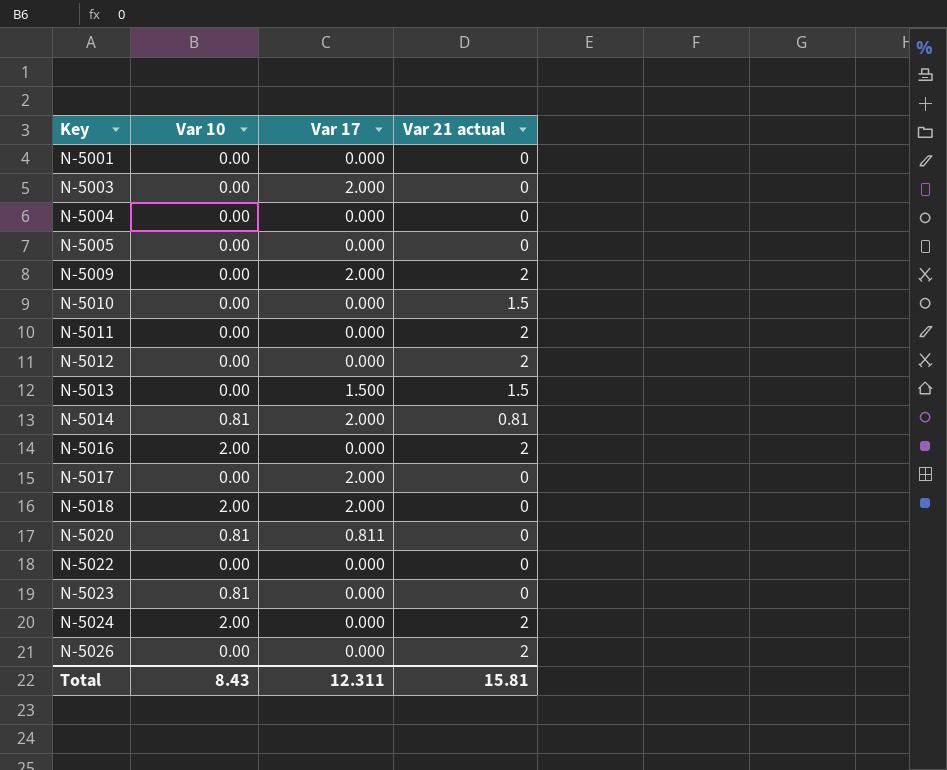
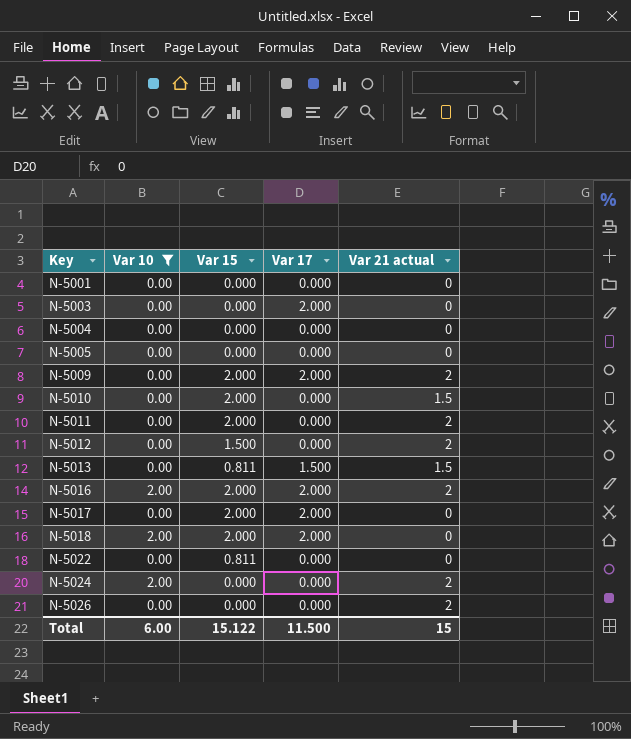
filter: none -> Var 10 != 0.81
column Var 15 | position: none -> 3
N-5016 | Var 17: 0.000 -> 2.000
Total | Var 10: 8.43 -> 6.00
Total | Var 17: 12.311 -> 11.500
Total | Var 21 actual: 15.81 -> 15

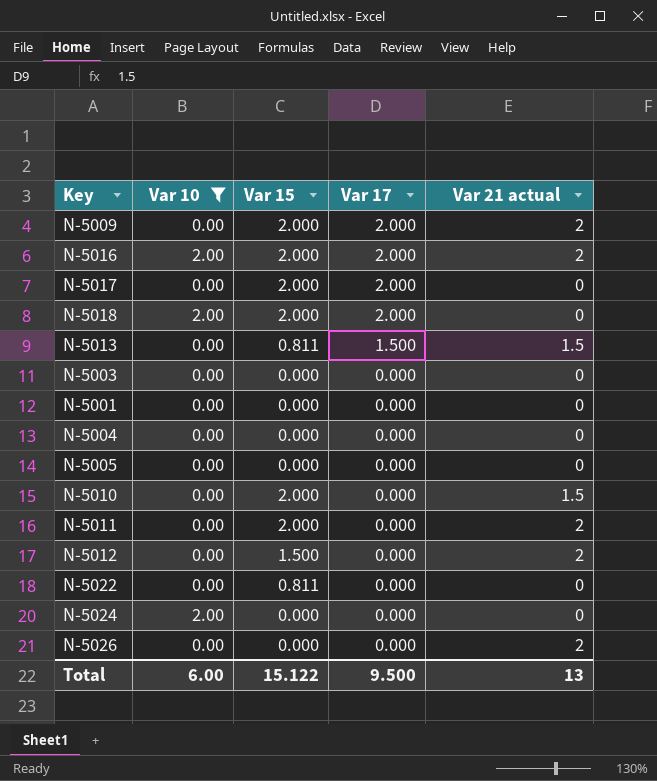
row order: Key ascending -> Var 17 descending
N-5003 | Var 17: 2.000 -> 0.000
N-5024 | Var 21 actual: 2 -> 0
Total | Var 17: 11.500 -> 9.500
Total | Var 21 actual: 15 -> 13

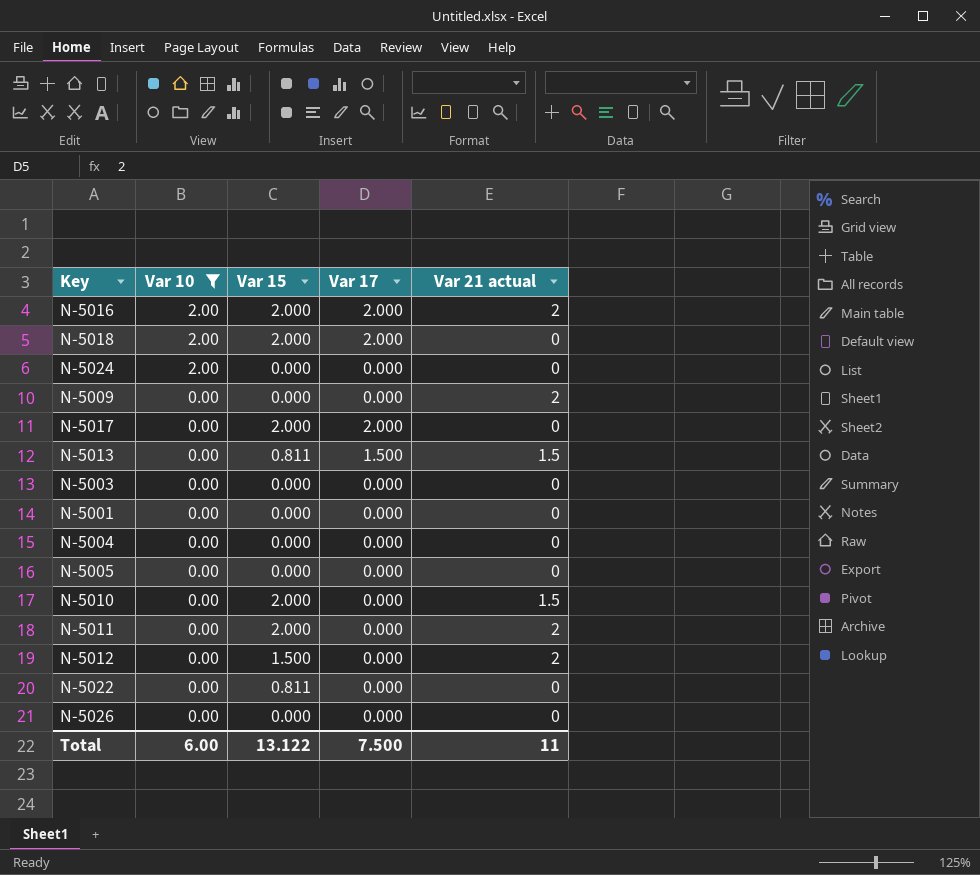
row order: Var 17 descending -> Var 10 descending
N-5009 | Var 15: 2.000 -> 0.000
N-5009 | Var 17: 2.000 -> 0.000
N-5026 | Var 21 actual: 2 -> 0
Total | Var 15: 15.122 -> 13.122
Total | Var 17: 9.500 -> 7.500
Total | Var 21 actual: 13 -> 11

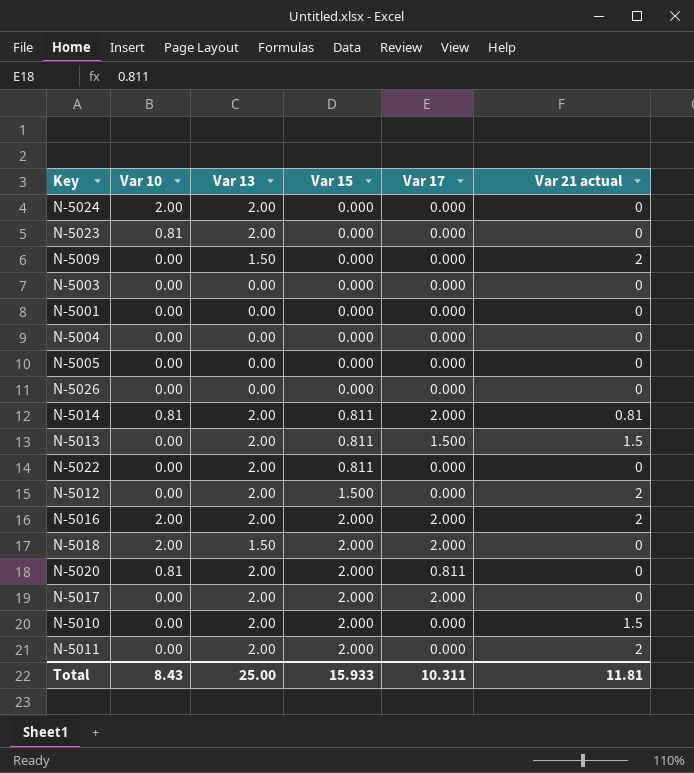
filter: Var 10 != 0.81 -> none
row order: Var 10 descending -> Var 15 ascending
column Var 13 | position: none -> 3
Total | Var 10: 6.00 -> 8.43
Total | Var 15: 13.122 -> 15.933
Total | Var 17: 7.500 -> 10.311
Total | Var 21 actual: 11 -> 11.81

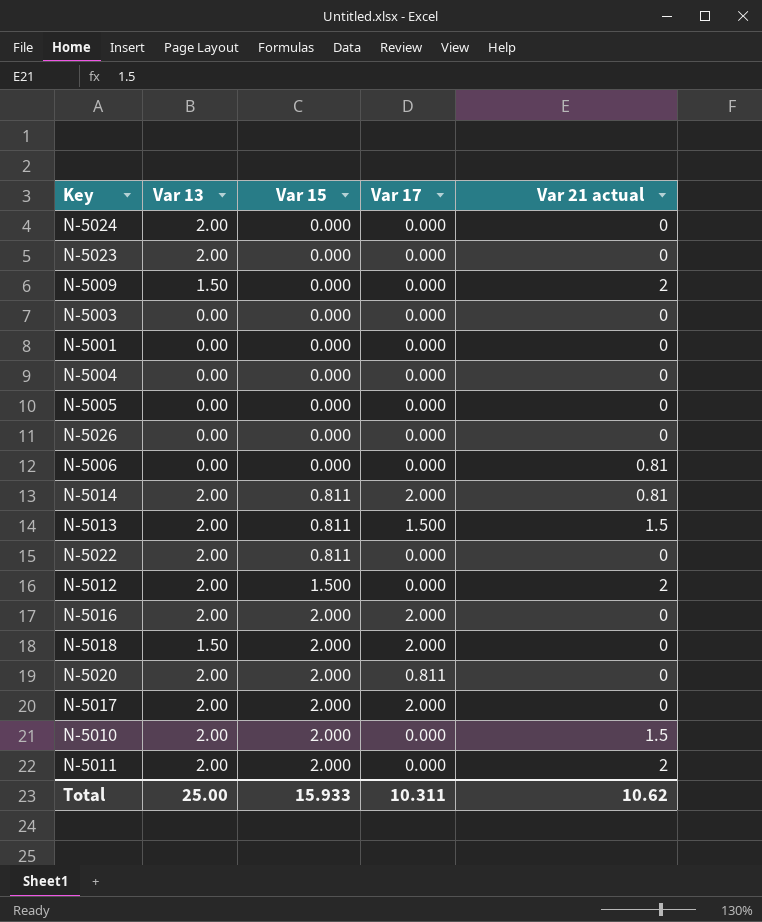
column Var 10 | position: 2 -> none
row N-5006: none -> 0.00 | 0.000 | 0.000 | 0.81
N-5016 | Var 21 actual: 2 -> 0
Total | Var 21 actual: 11.81 -> 10.62

